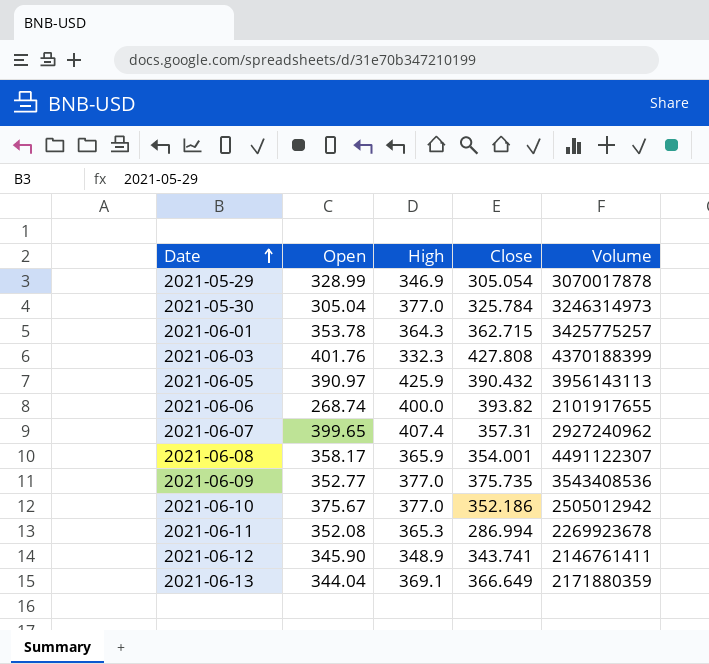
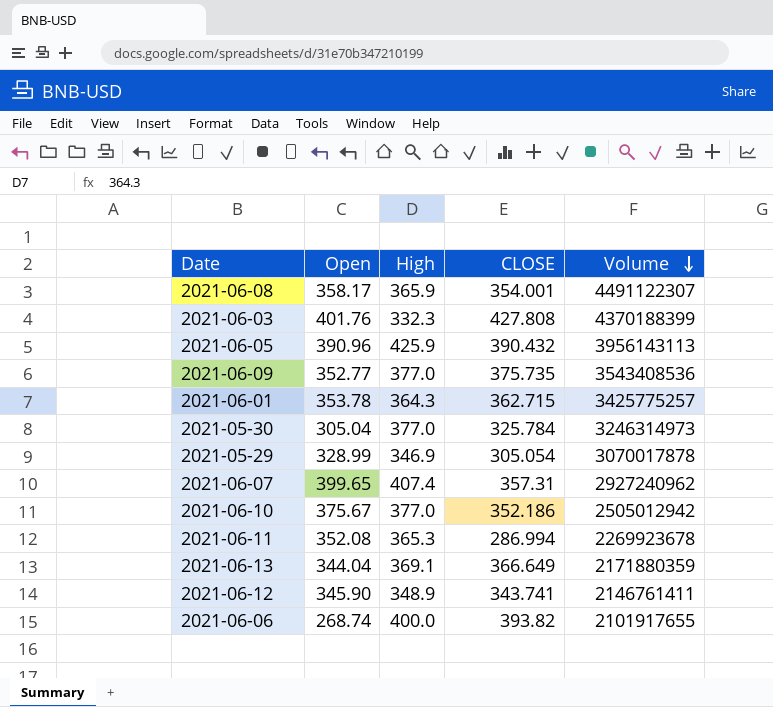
row order: Date ascending -> Volume descending
column name: Close -> CLOSE
2021-06-05 | Open: 390.97 -> 390.96

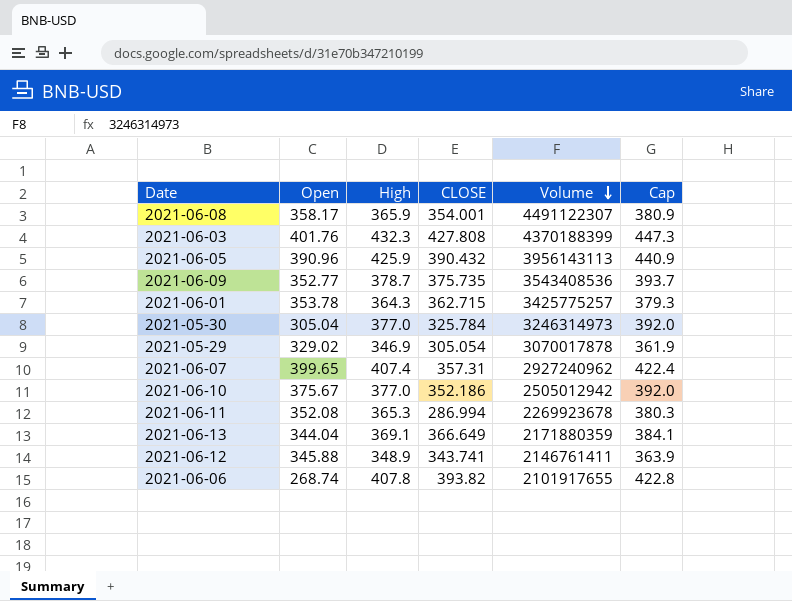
column Cap | formula: none -> [High] + 15
2021-06-03 | High: 332.3 -> 432.3
2021-06-09 | High: 377.0 -> 378.7
2021-05-29 | Open: 328.99 -> 329.02
2021-06-12 | Open: 345.90 -> 345.88
2021-06-06 | High: 400.0 -> 407.8

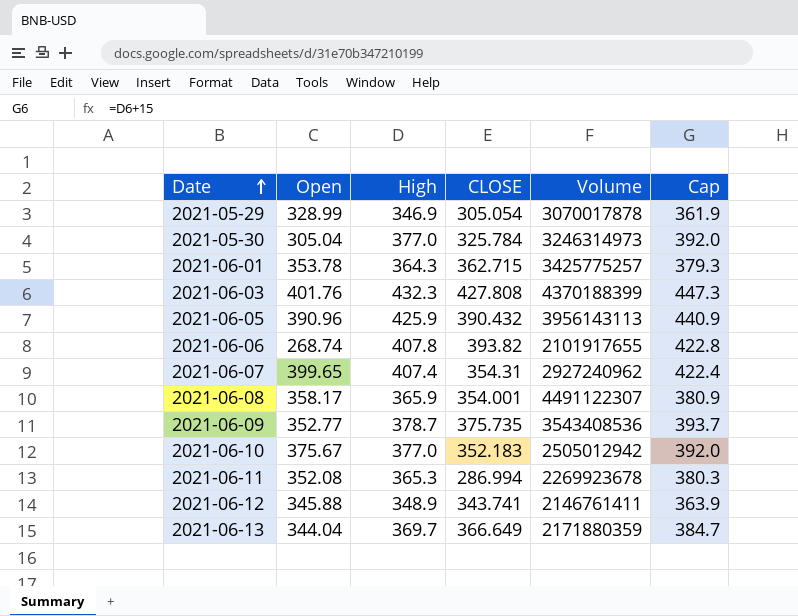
row order: Volume descending -> Date ascending
2021-05-29 | Open: 329.02 -> 328.99
2021-06-07 | CLOSE: 357.31 -> 354.31
2021-06-10 | CLOSE: 352.186 -> 352.183
2021-06-13 | High: 369.1 -> 369.7
2021-06-13 | Cap: 384.1 -> 384.7

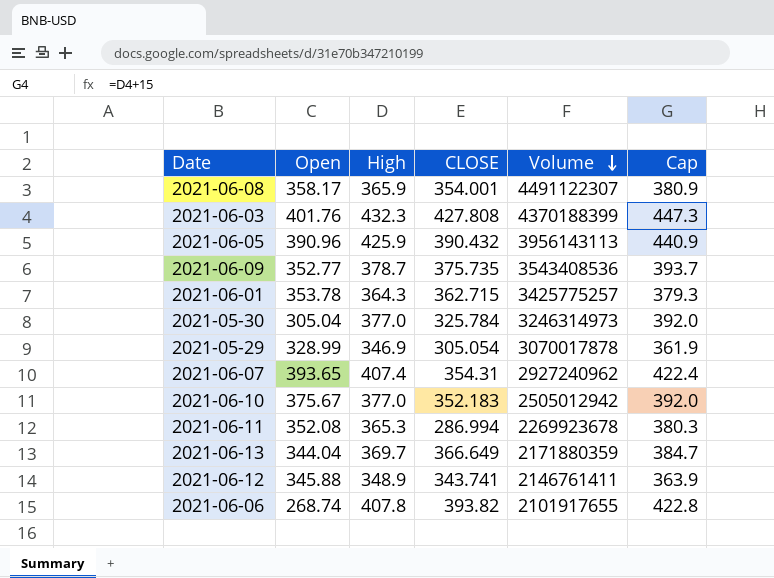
row order: Date ascending -> Volume descending
2021-06-07 | Open: 399.65 -> 393.65

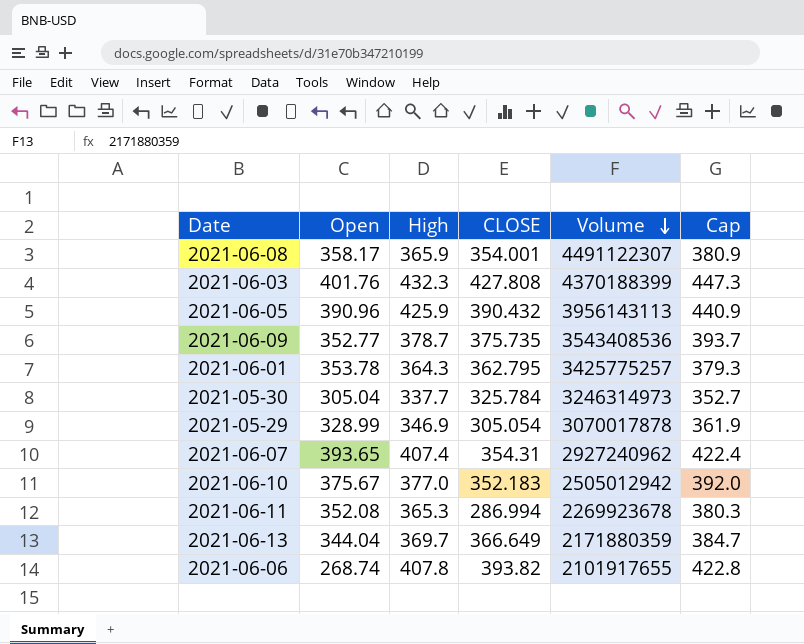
row 2021-06-12: 345.88 | 348.9 | 343.741 | 2146761411 | 363.9 -> none
2021-06-01 | CLOSE: 362.715 -> 362.795
2021-05-30 | High: 377.0 -> 337.7
2021-05-30 | Cap: 392.0 -> 352.7

